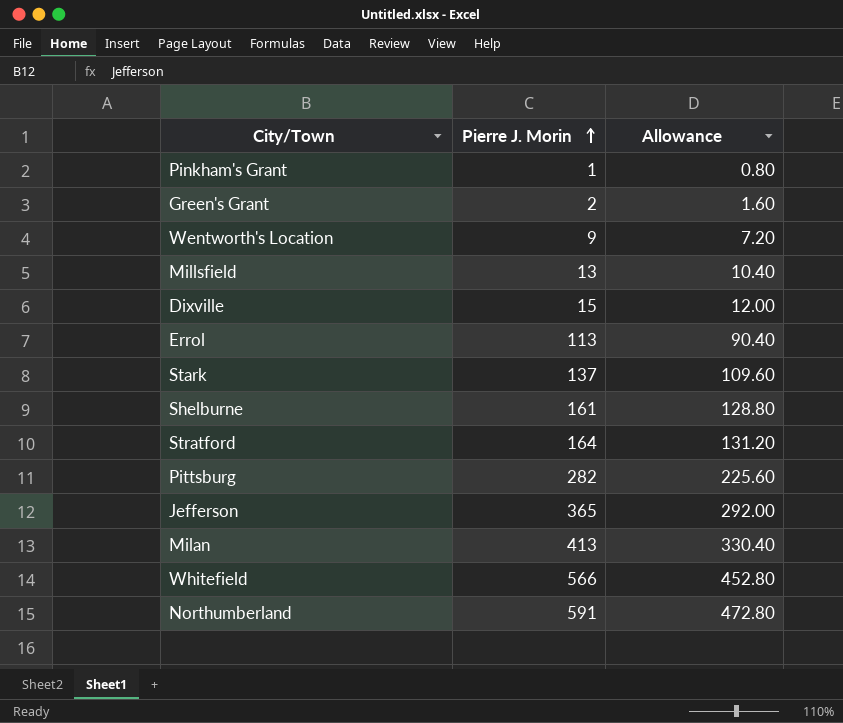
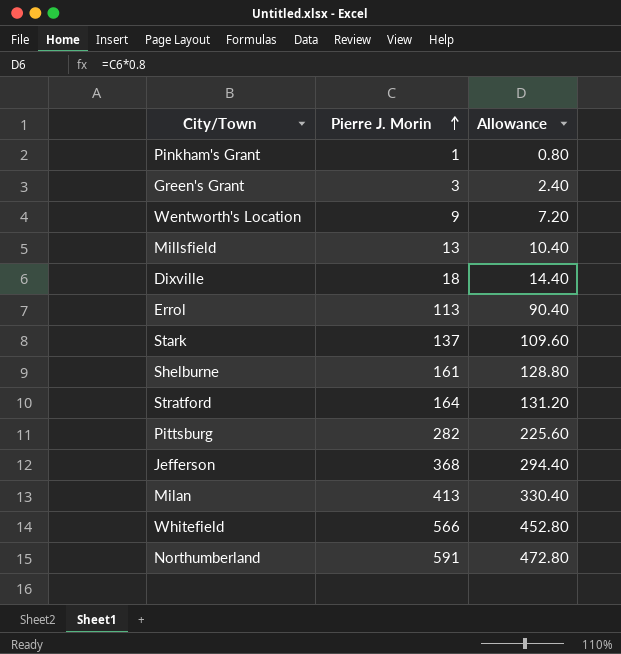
Green's Grant | Pierre J. Morin: 2 -> 3
Green's Grant | Allowance: 1.60 -> 2.40
Dixville | Pierre J. Morin: 15 -> 18
Dixville | Allowance: 12.00 -> 14.40
Jefferson | Pierre J. Morin: 365 -> 368
Jefferson | Allowance: 292.00 -> 294.40

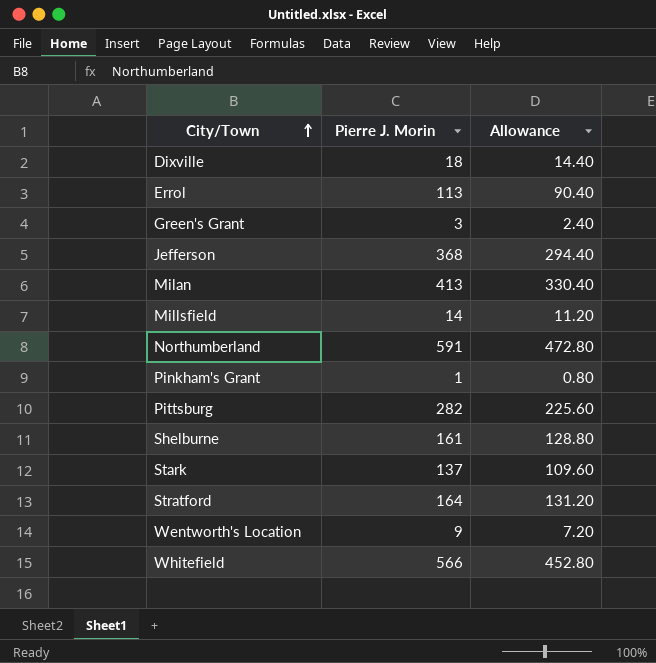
row order: Pierre J. Morin ascending -> City/Town ascending
Millsfield | Pierre J. Morin: 13 -> 14
Millsfield | Allowance: 10.40 -> 11.20

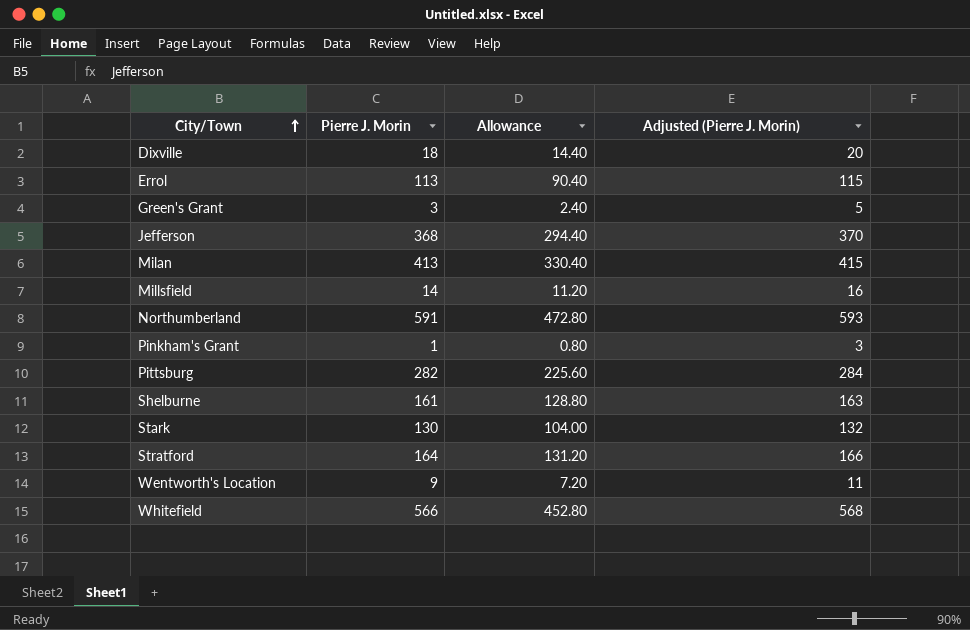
column Adjusted (Pierre J. Morin) | formula: none -> [Pierre J. Morin] + 2
Stark | Pierre J. Morin: 137 -> 130
Stark | Allowance: 109.60 -> 104.00

